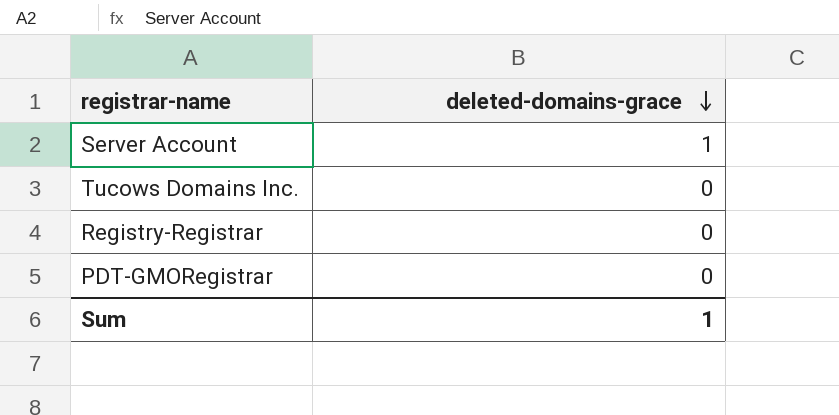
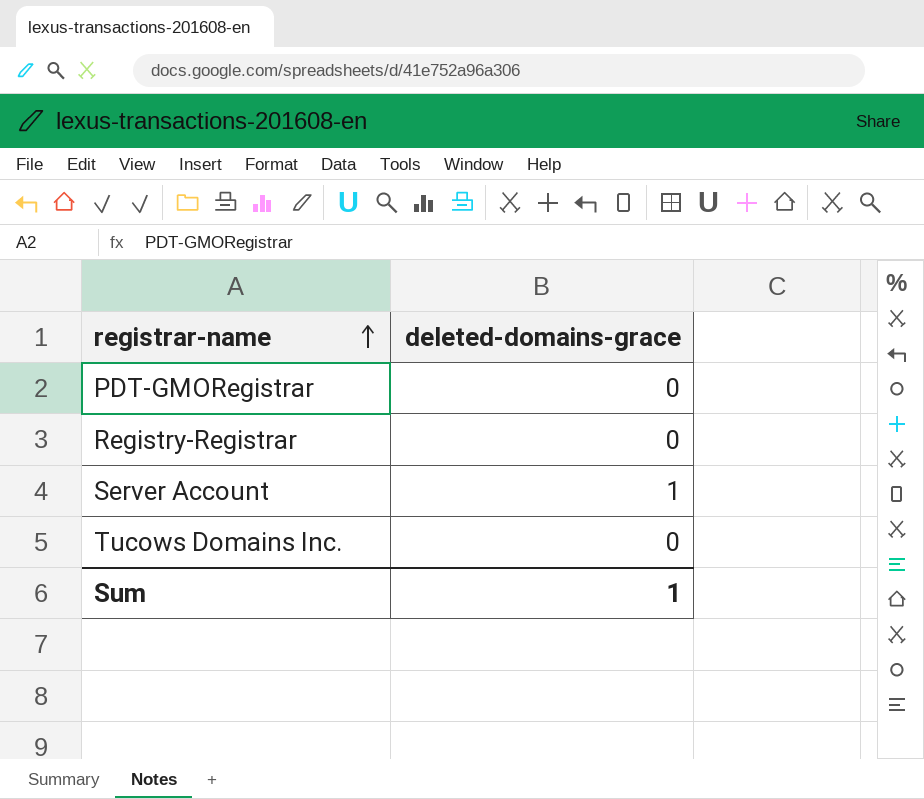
row order: deleted-domains-grace descending -> registrar-name ascending

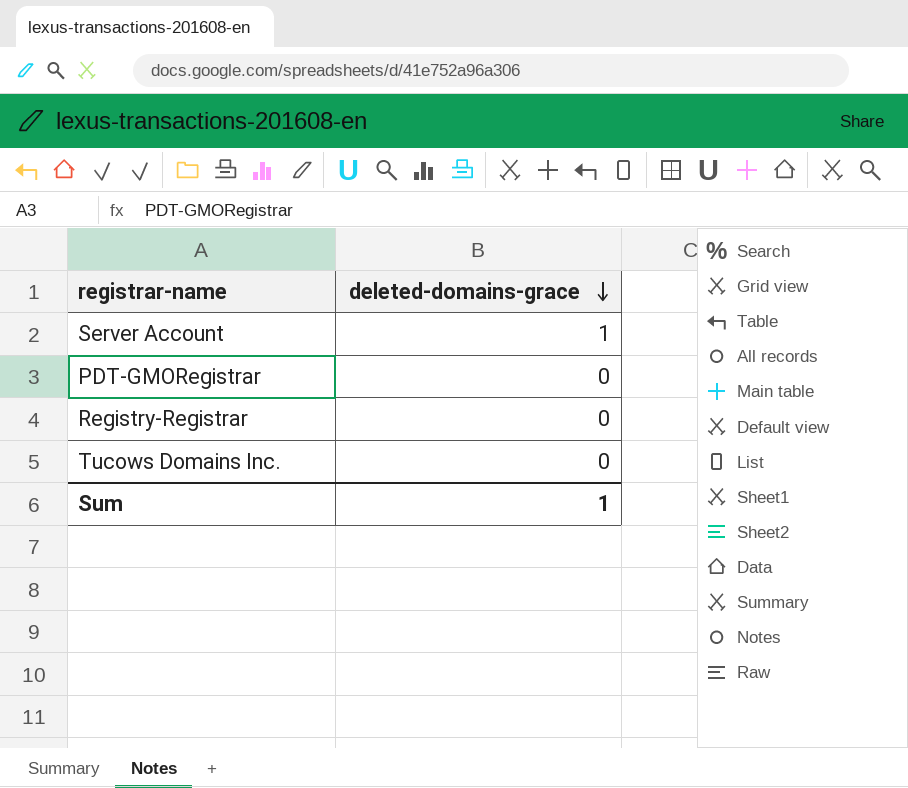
row order: registrar-name ascending -> deleted-domains-grace descending

